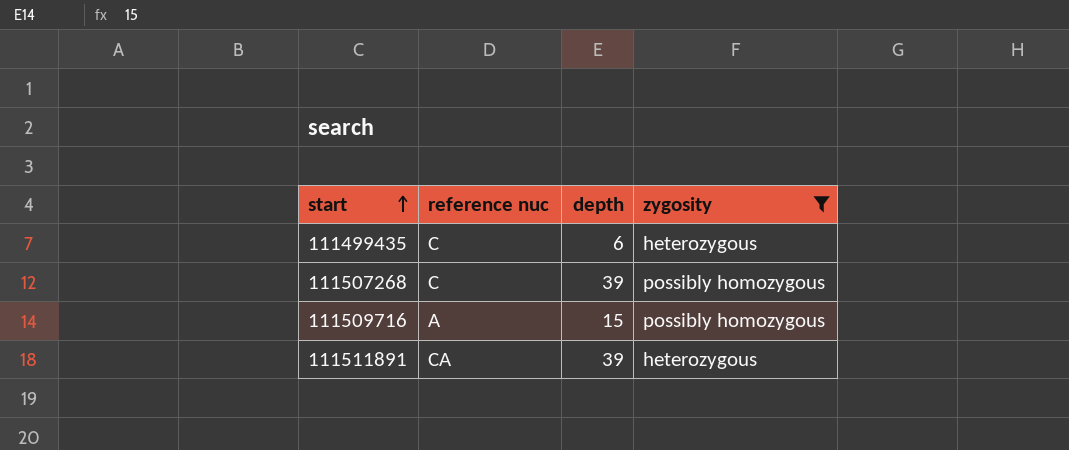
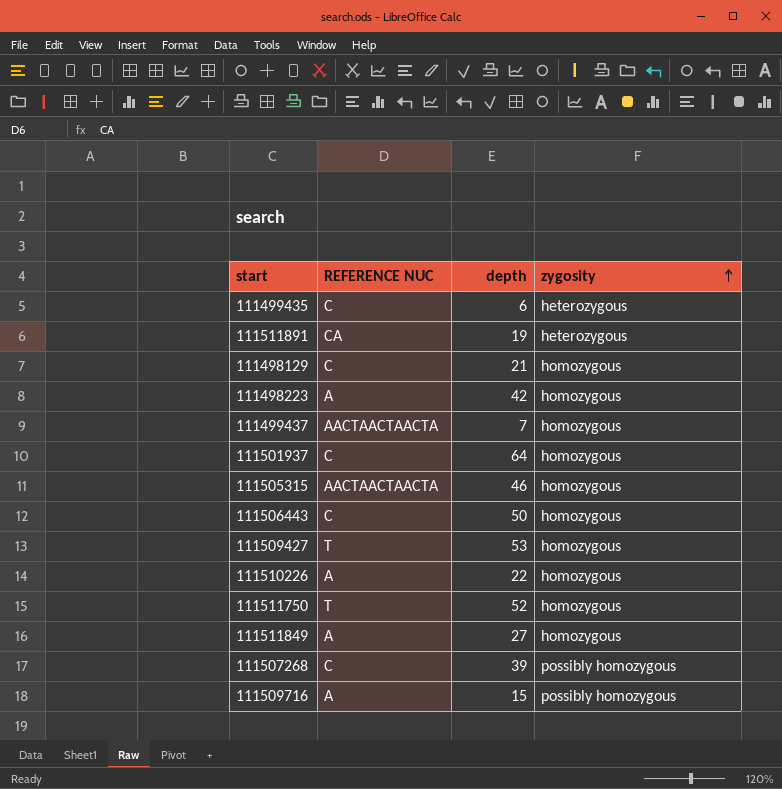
filter: zygosity != homozygous -> none
row order: start ascending -> zygosity ascending
column name: reference nuc -> REFERENCE NUC
111511891 | depth: 39 -> 19

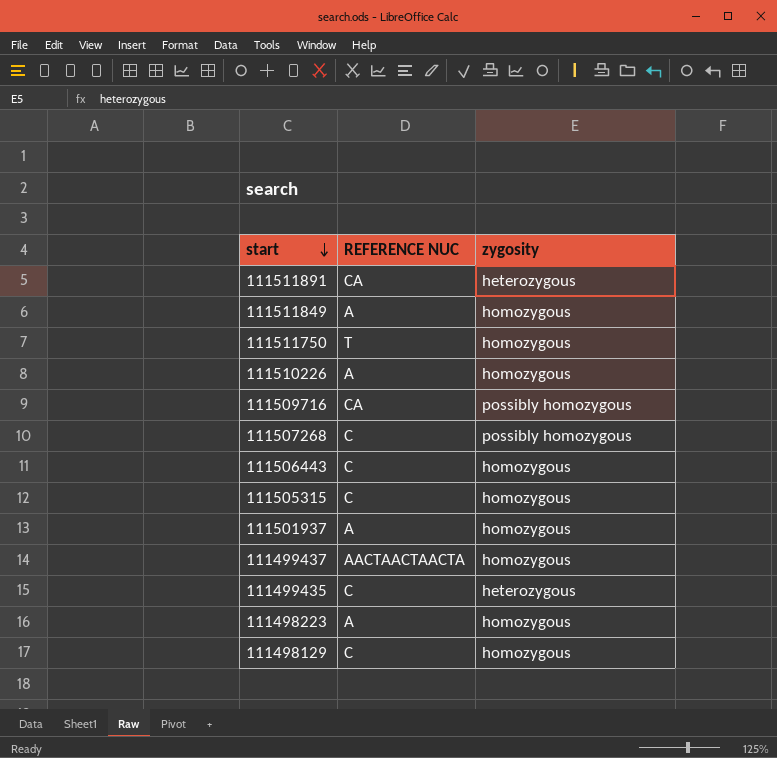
row order: zygosity ascending -> start descending
column depth | position: 3 -> none
row 111509427: T | 53 | homozygous -> none
111509716 | REFERENCE NUC: A -> CA
111505315 | REFERENCE NUC: AACTAACTAACTA -> C
111501937 | REFERENCE NUC: C -> A

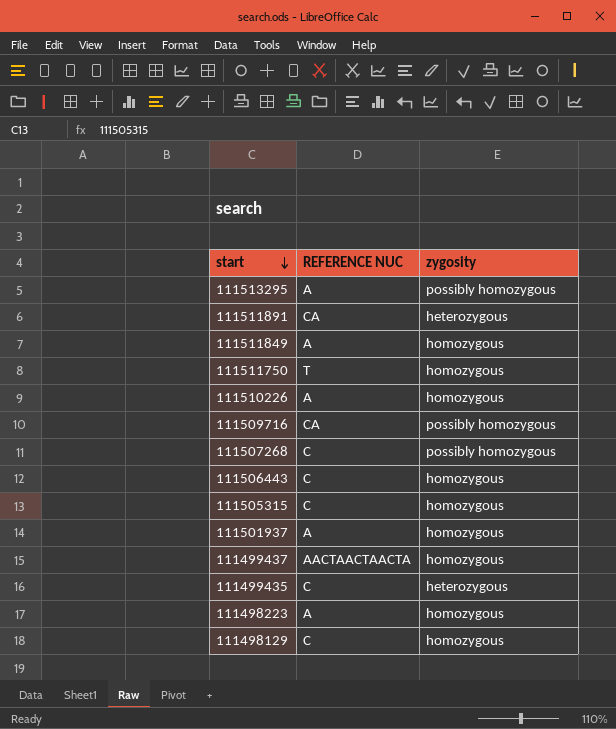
row 111513295: none -> A | possibly homozygous

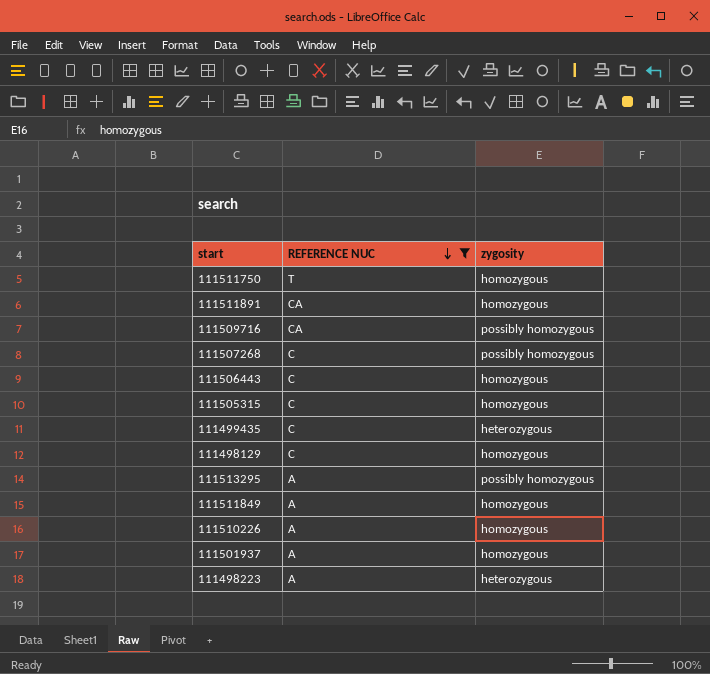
filter: none -> REFERENCE NUC != AACTAACTAACTA
row order: start descending -> REFERENCE NUC descending
111511891 | zygosity: heterozygous -> homozygous
111498223 | zygosity: homozygous -> heterozygous

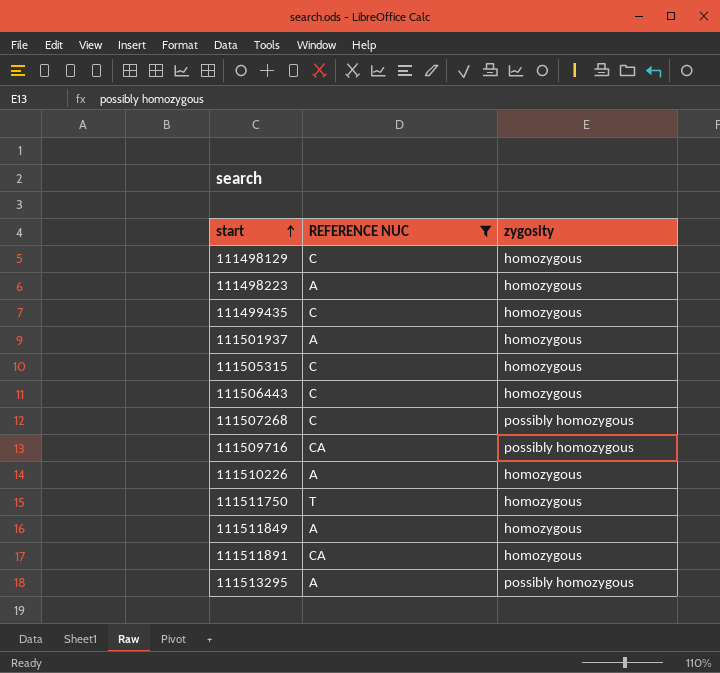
row order: REFERENCE NUC descending -> start ascending
111498223 | zygosity: heterozygous -> homozygous
111499435 | zygosity: heterozygous -> homozygous

